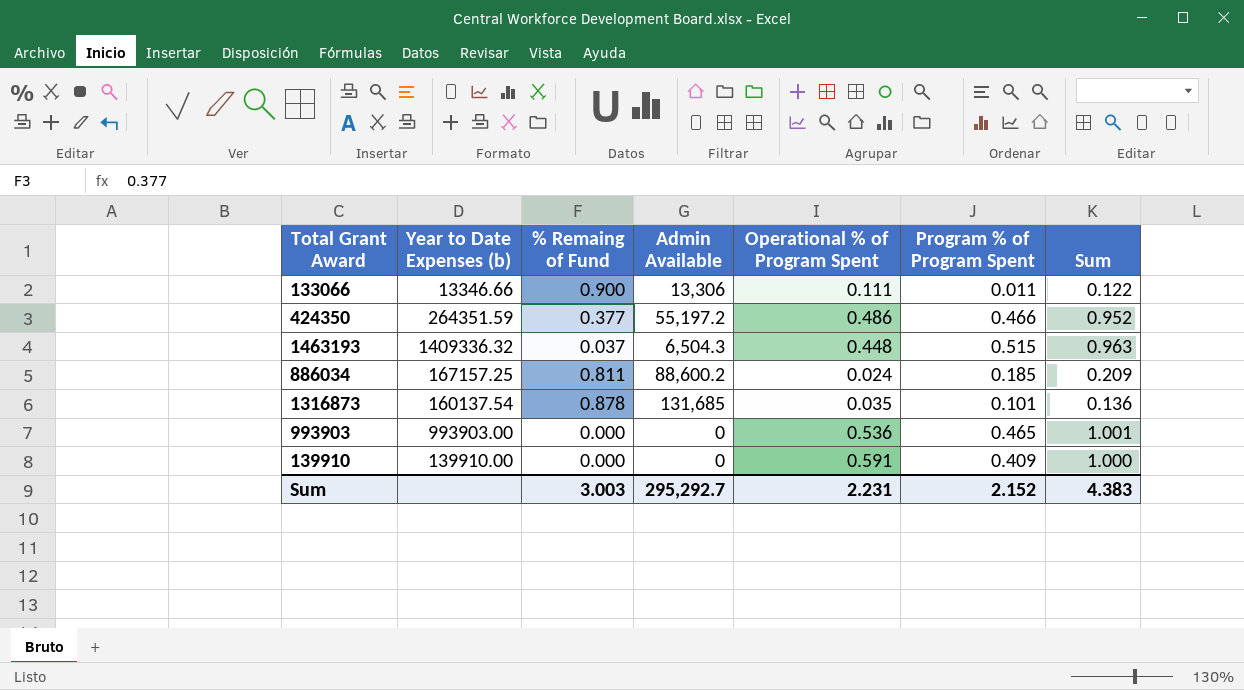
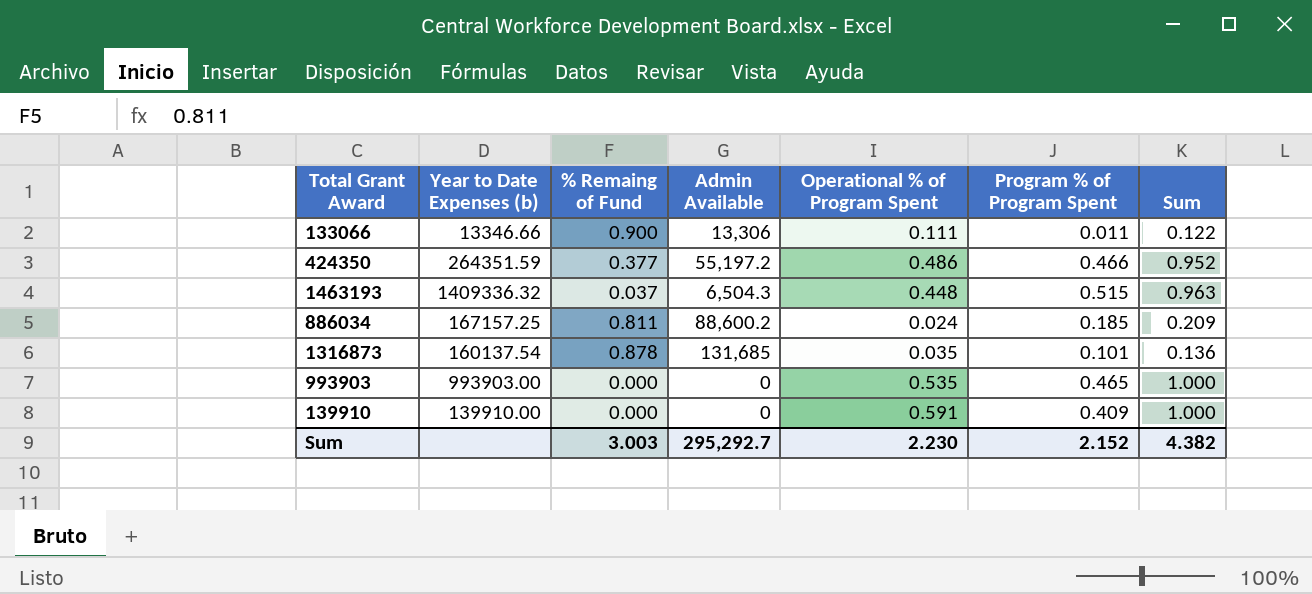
993903 | Operational % of Program Spent: 0.536 -> 0.535
993903 | Sum: 1.001 -> 1.000
Sum | Operational % of Program Spent: 2.231 -> 2.230
Sum | Sum: 4.383 -> 4.382

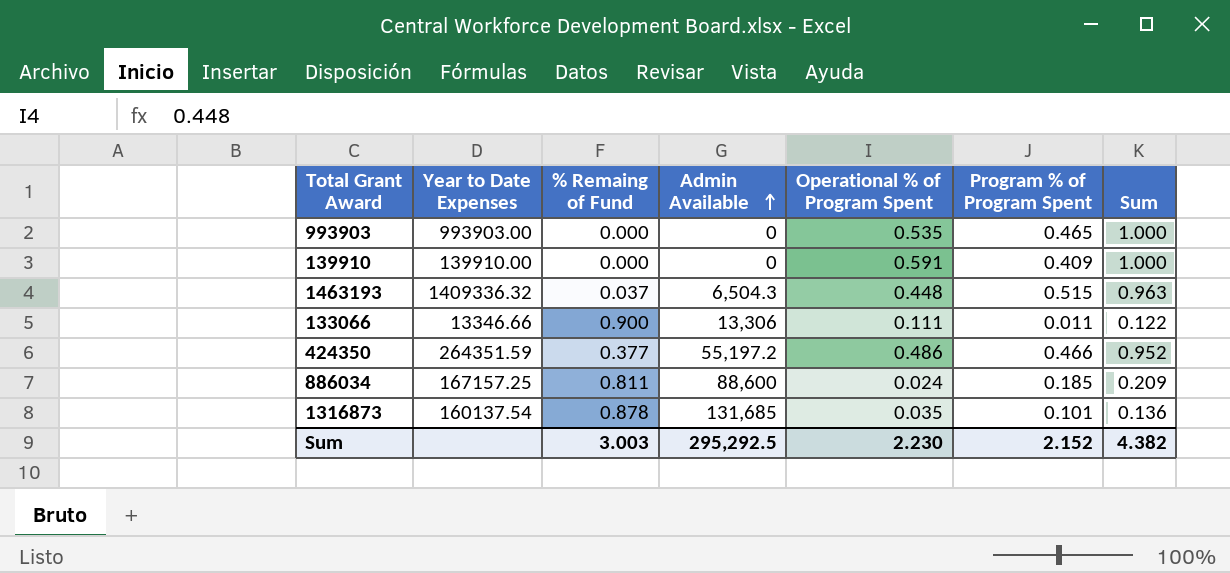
row order: none -> Admin Available ascending
column name: Year to Date Expenses (b) -> Year to Date Expenses
886034 | Admin Available: 88,600.2 -> 88,600
Sum | Admin Available: 295,292.7 -> 295,292.5

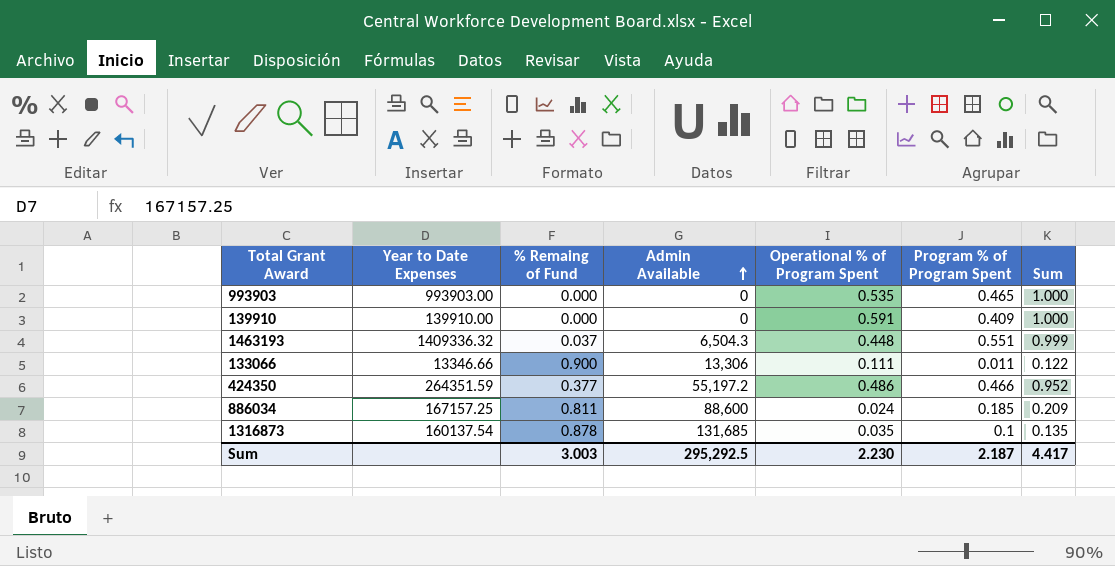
1463193 | Program % of Program Spent: 0.515 -> 0.551
1463193 | Sum: 0.963 -> 0.999
1316873 | Program % of Program Spent: 0.101 -> 0.1
1316873 | Sum: 0.136 -> 0.135
Sum | Program % of Program Spent: 2.152 -> 2.187
Sum | Sum: 4.382 -> 4.417

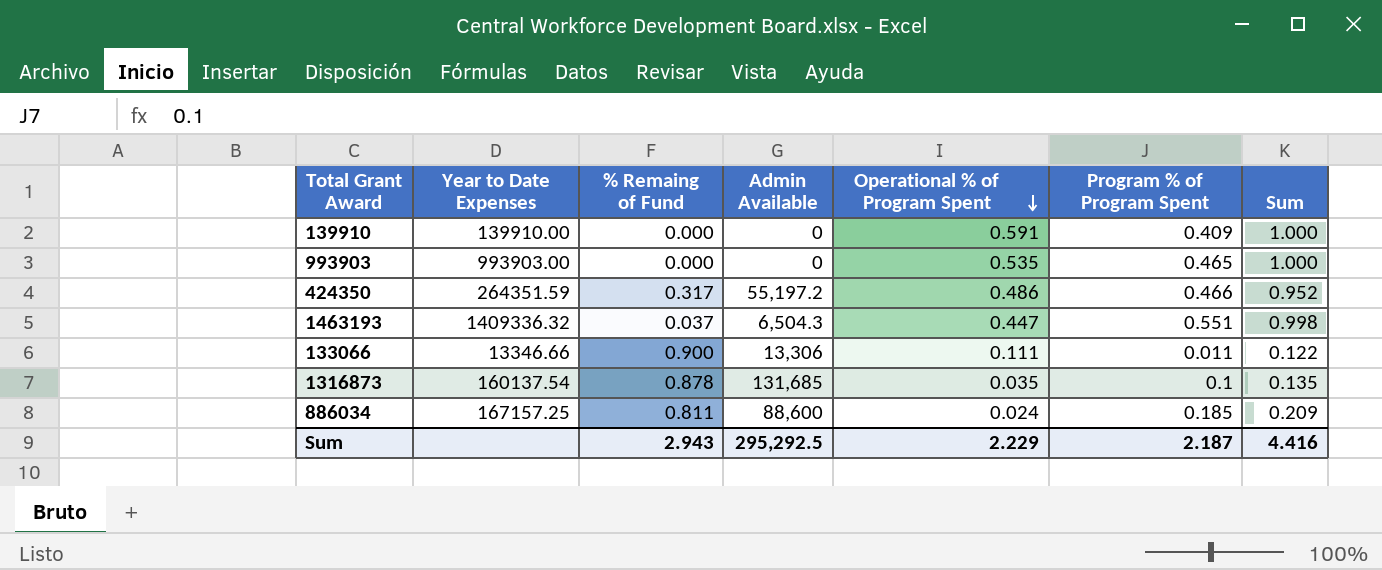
row order: Admin Available ascending -> Operational % of Program Spent descending
424350 | % Remaing of Fund: 0.377 -> 0.317
1463193 | Operational % of Program Spent: 0.448 -> 0.447
1463193 | Sum: 0.999 -> 0.998
Sum | % Remaing of Fund: 3.003 -> 2.943
Sum | Operational % of Program Spent: 2.230 -> 2.229
Sum | Sum: 4.417 -> 4.416

